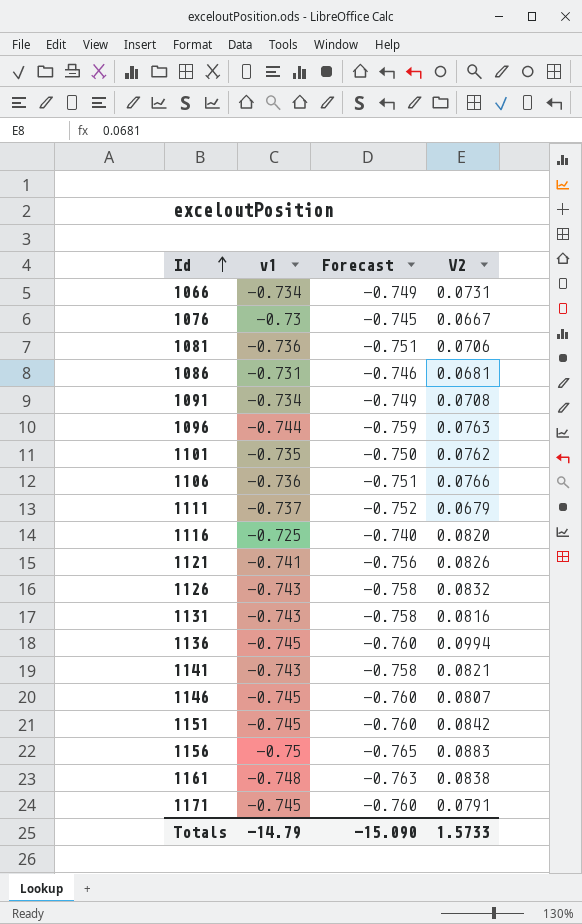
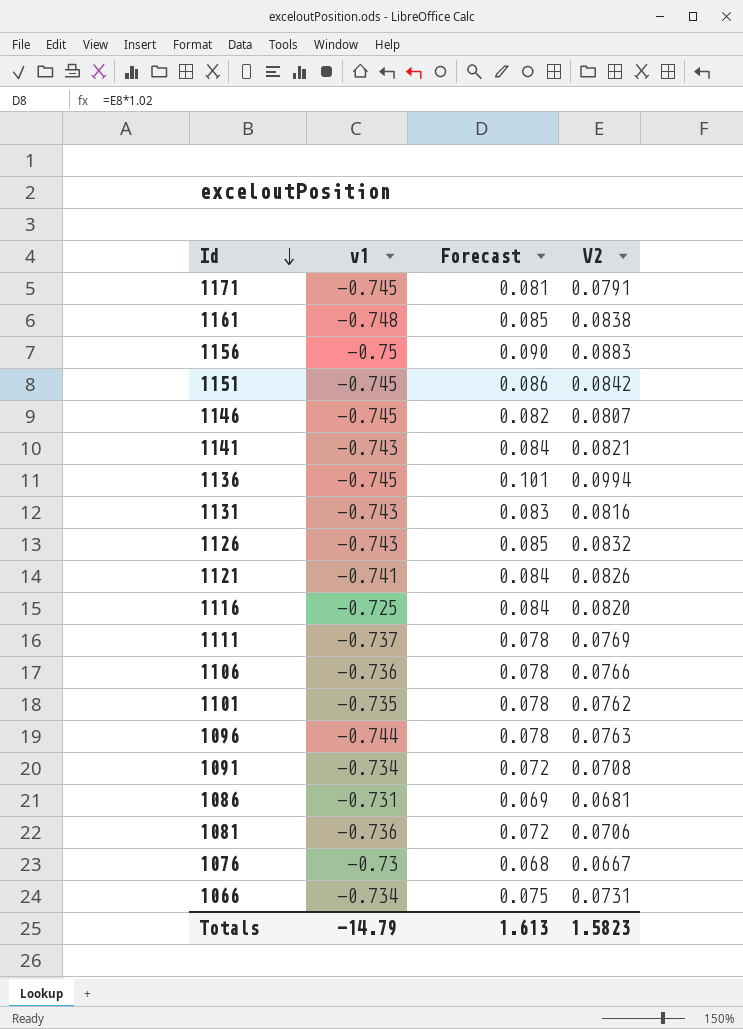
row order: Id ascending -> Id descending
column Forecast | formula: [v1] * 1.02 -> [V2] * 1.02
1111 | V2: 0.0679 -> 0.0769
Totals | Forecast: -15.090 -> 1.613
Totals | V2: 1.5733 -> 1.5823

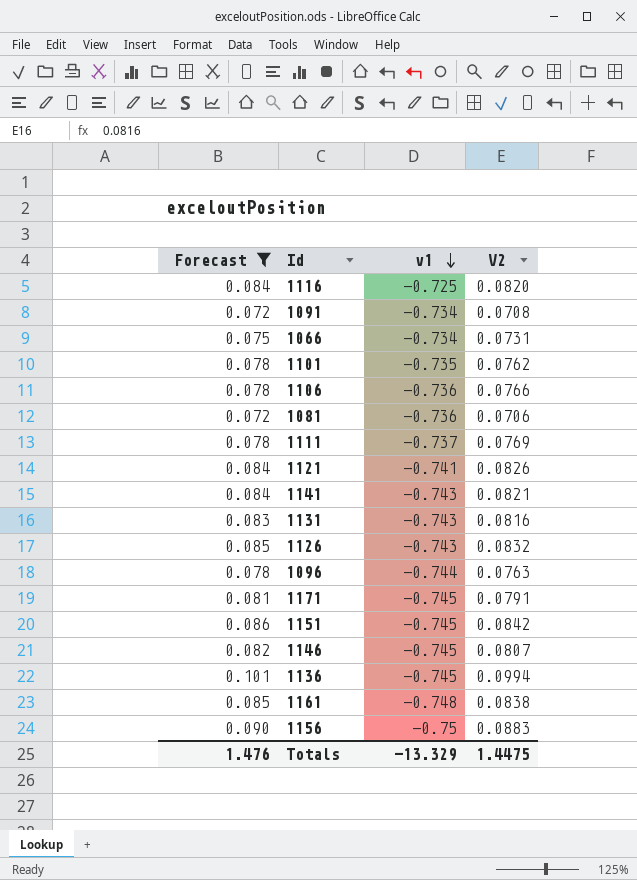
filter: none -> Forecast >= 0.072
row order: Id descending -> v1 descending
column Forecast | position: 3 -> 1
Totals | Forecast: 1.613 -> 1.476
Totals | v1: -14.79 -> -13.329
Totals | V2: 1.5823 -> 1.4475

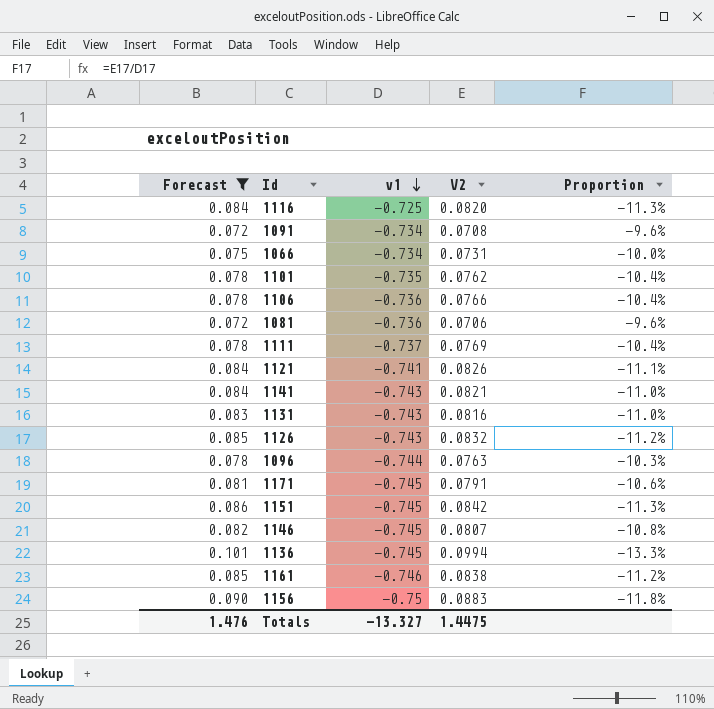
column Proportion | formula: none -> [V2] / [v1]
1161 | v1: -0.748 -> -0.746
Totals | v1: -13.329 -> -13.327

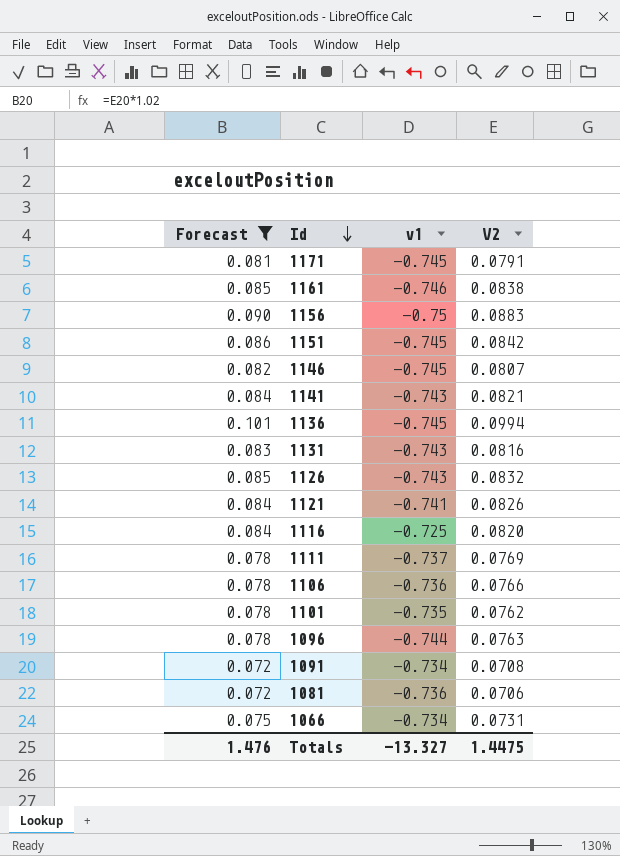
row order: v1 descending -> Id descending
column Proportion | formula: [V2] / [v1] -> none

